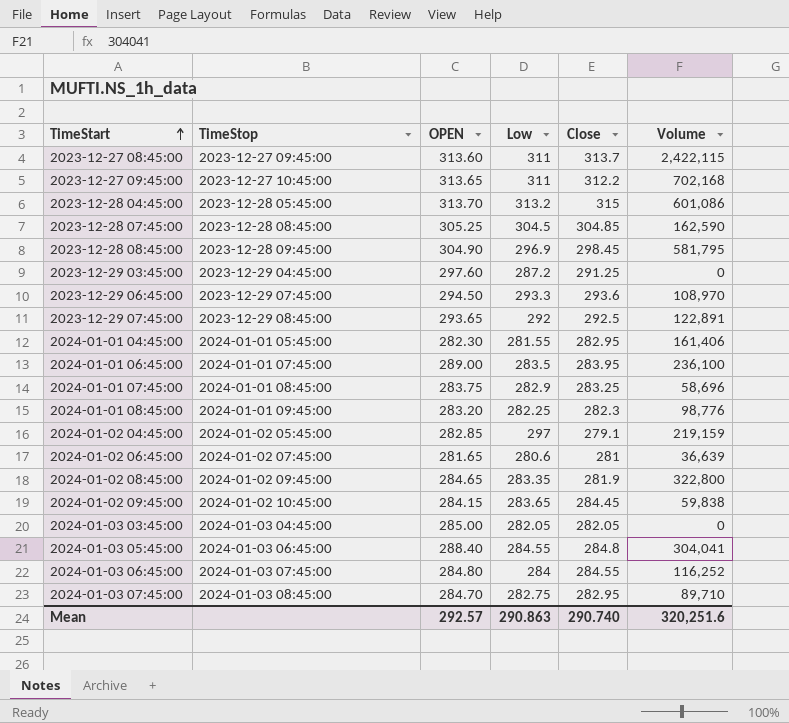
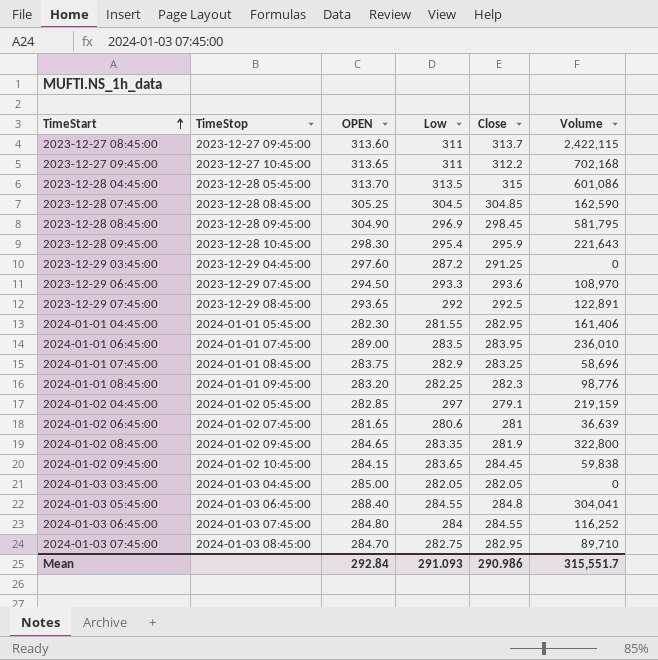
2023-12-28 04:45:00 | Low: 313.2 -> 313.5
row 2023-12-28 09:45:00: none -> 2023-12-28 10:45:00 | 298.30 | 295.4 | 295.9 | 221,643
2024-01-01 06:45:00 | Volume: 236,100 -> 236,010
Mean | OPEN: 292.57 -> 292.84
Mean | Low: 290.863 -> 291.093
Mean | Close: 290.740 -> 290.986
Mean | Volume: 320,251.6 -> 315,551.7

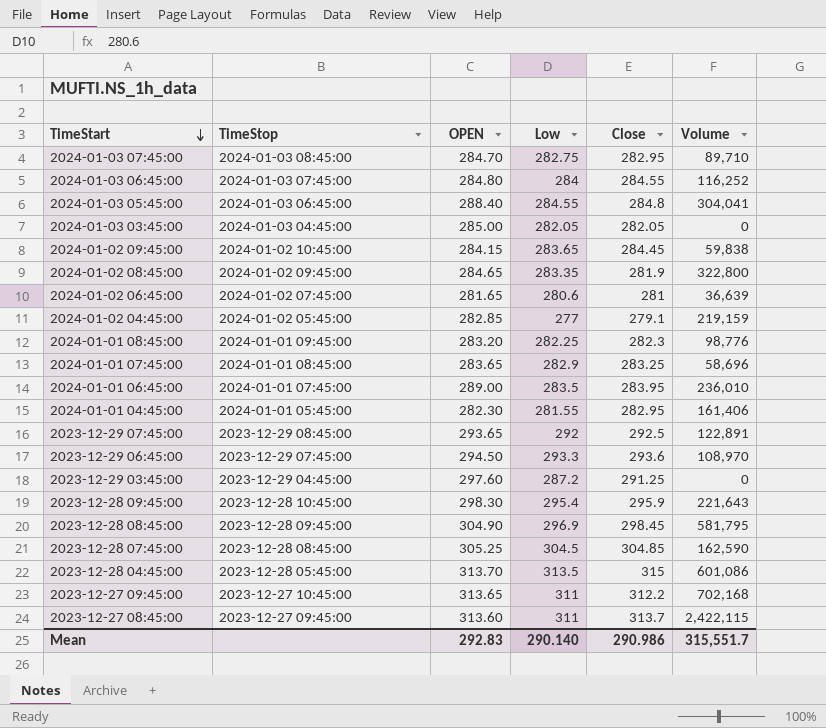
row order: TimeStart ascending -> TimeStart descending
2024-01-02 04:45:00 | Low: 297 -> 277
2024-01-01 07:45:00 | OPEN: 283.75 -> 283.65
Mean | OPEN: 292.84 -> 292.83
Mean | Low: 291.093 -> 290.140

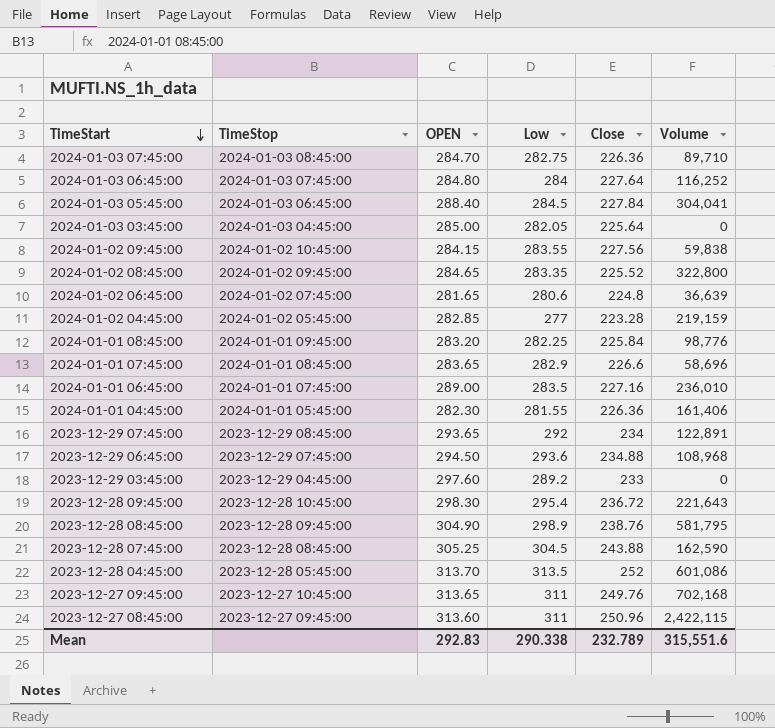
2024-01-03 07:45:00 | Close: 282.95 -> 226.36
2024-01-03 06:45:00 | Close: 284.55 -> 227.64
2024-01-03 05:45:00 | Low: 284.55 -> 284.5
2024-01-03 05:45:00 | Close: 284.8 -> 227.84
2024-01-03 03:45:00 | Close: 282.05 -> 225.64
2024-01-02 09:45:00 | Low: 283.65 -> 283.55
2024-01-02 09:45:00 | Close: 284.45 -> 227.56
2024-01-02 08:45:00 | Close: 281.9 -> 225.52
2024-01-02 06:45:00 | Close: 281 -> 224.8
2024-01-02 04:45:00 | Close: 279.1 -> 223.28
2024-01-01 08:45:00 | Close: 282.3 -> 225.84
2024-01-01 07:45:00 | Close: 283.25 -> 226.6
2024-01-01 06:45:00 | Close: 283.95 -> 227.16
2024-01-01 04:45:00 | Close: 282.95 -> 226.36
2023-12-29 07:45:00 | Close: 292.5 -> 234
2023-12-29 06:45:00 | Low: 293.3 -> 293.6
2023-12-29 06:45:00 | Close: 293.6 -> 234.88
2023-12-29 06:45:00 | Volume: 108,970 -> 108,968
2023-12-29 03:45:00 | Low: 287.2 -> 289.2
2023-12-29 03:45:00 | Close: 291.25 -> 233
2023-12-28 09:45:00 | Close: 295.9 -> 236.72
2023-12-28 08:45:00 | Low: 296.9 -> 298.9
2023-12-28 08:45:00 | Close: 298.45 -> 238.76
2023-12-28 07:45:00 | Close: 304.85 -> 243.88
2023-12-28 04:45:00 | Close: 315 -> 252
2023-12-27 09:45:00 | Close: 312.2 -> 249.76
2023-12-27 08:45:00 | Close: 313.7 -> 250.96
Mean | Low: 290.140 -> 290.338
Mean | Close: 290.986 -> 232.789
Mean | Volume: 315,551.7 -> 315,551.6

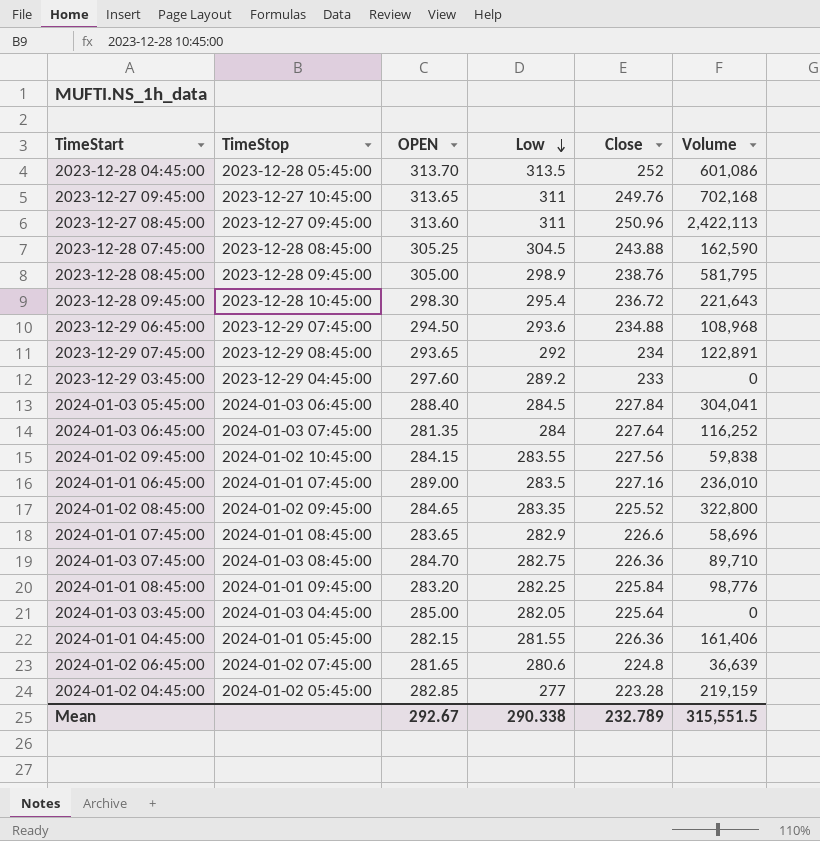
row order: TimeStart descending -> Low descending
2023-12-27 08:45:00 | Volume: 2,422,115 -> 2,422,113
2023-12-28 08:45:00 | OPEN: 304.90 -> 305.00
2024-01-03 06:45:00 | OPEN: 284.80 -> 281.35
2024-01-01 04:45:00 | OPEN: 282.30 -> 282.15
Mean | OPEN: 292.83 -> 292.67
Mean | Volume: 315,551.6 -> 315,551.5

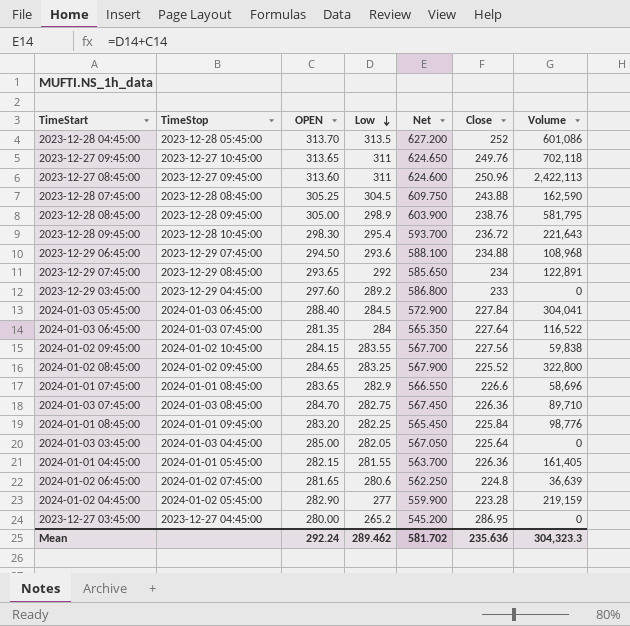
column Net | formula: none -> [OPEN] + [Low]
row 2024-01-01 06:45:00: 2024-01-01 07:45:00 | 289.00 | 283.5 | 227.16 | 236,010 -> none
2023-12-27 09:45:00 | Volume: 702,168 -> 702,118
2024-01-03 06:45:00 | Volume: 116,252 -> 116,522
2024-01-02 08:45:00 | Low: 283.35 -> 283.25
2024-01-01 04:45:00 | Volume: 161,406 -> 161,405
2024-01-02 04:45:00 | OPEN: 282.85 -> 282.90
row 2023-12-27 03:45:00: none -> 2023-12-27 04:45:00 | 280.00 | 265.2 | 545.200 | 286.95 | 0
Mean | OPEN: 292.67 -> 292.24
Mean | Low: 290.338 -> 289.462
Mean | Close: 232.789 -> 235.636
Mean | Volume: 315,551.5 -> 304,323.3

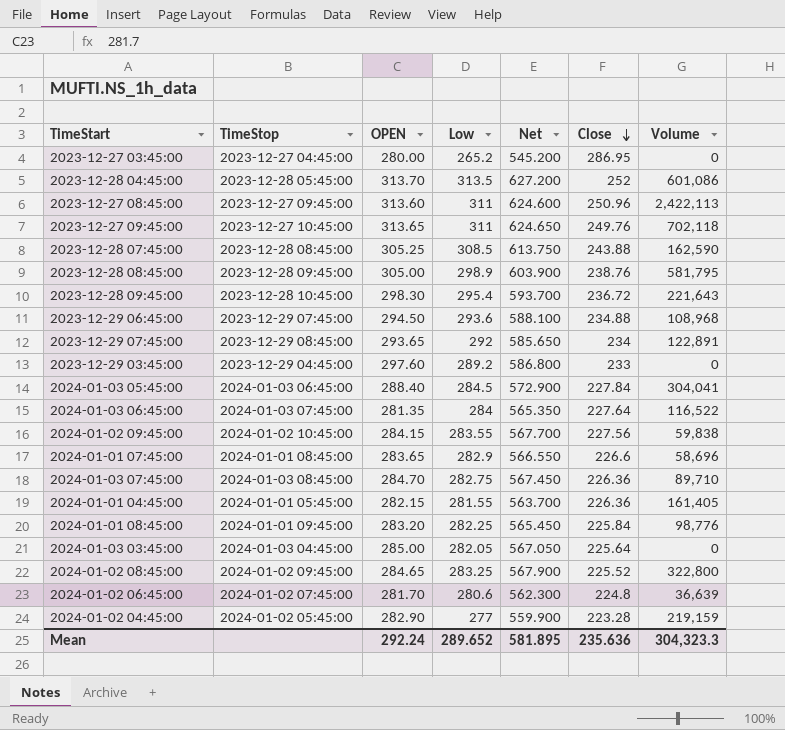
row order: Low descending -> Close descending
2023-12-28 07:45:00 | Low: 304.5 -> 308.5
2023-12-28 07:45:00 | Net: 609.750 -> 613.750
2024-01-02 06:45:00 | OPEN: 281.65 -> 281.70
2024-01-02 06:45:00 | Net: 562.250 -> 562.300
Mean | Low: 289.462 -> 289.652
Mean | Net: 581.702 -> 581.895

